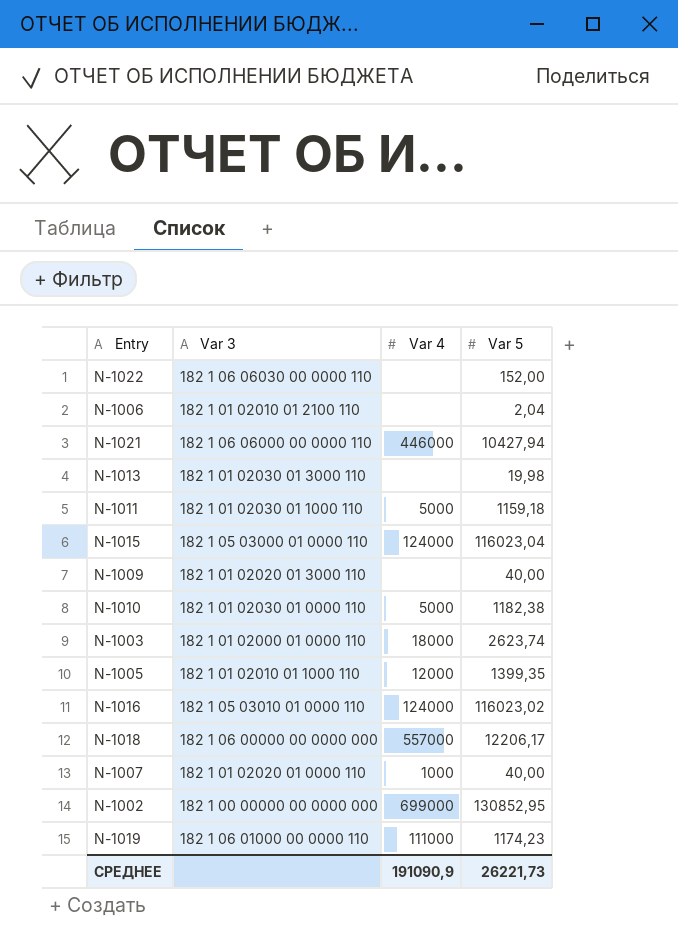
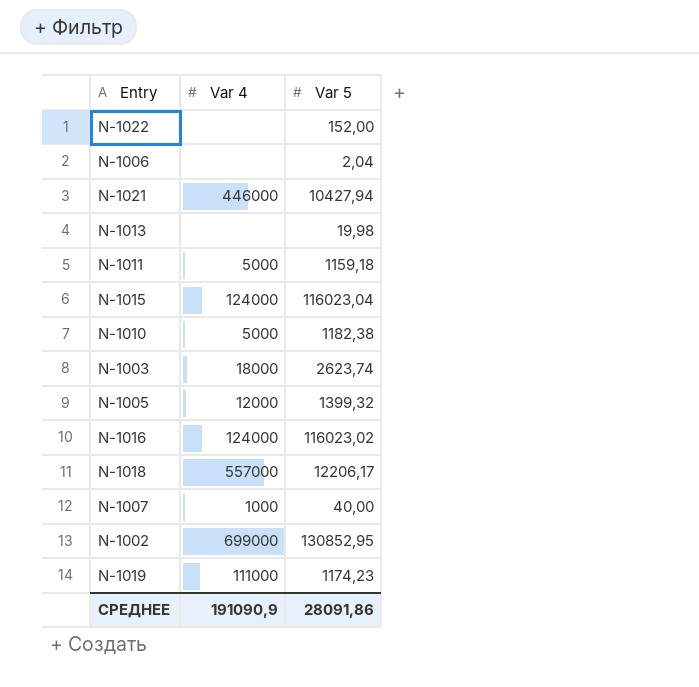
column Var 3 | position: 2 -> none
row N-1009: 182 1 01 02020 01 3000 110 | none | 40,00 -> none
N-1005 | Var 5: 1399,35 -> 1399,32
СРЕДНЕЕ | Var 5: 26221,73 -> 28091,86

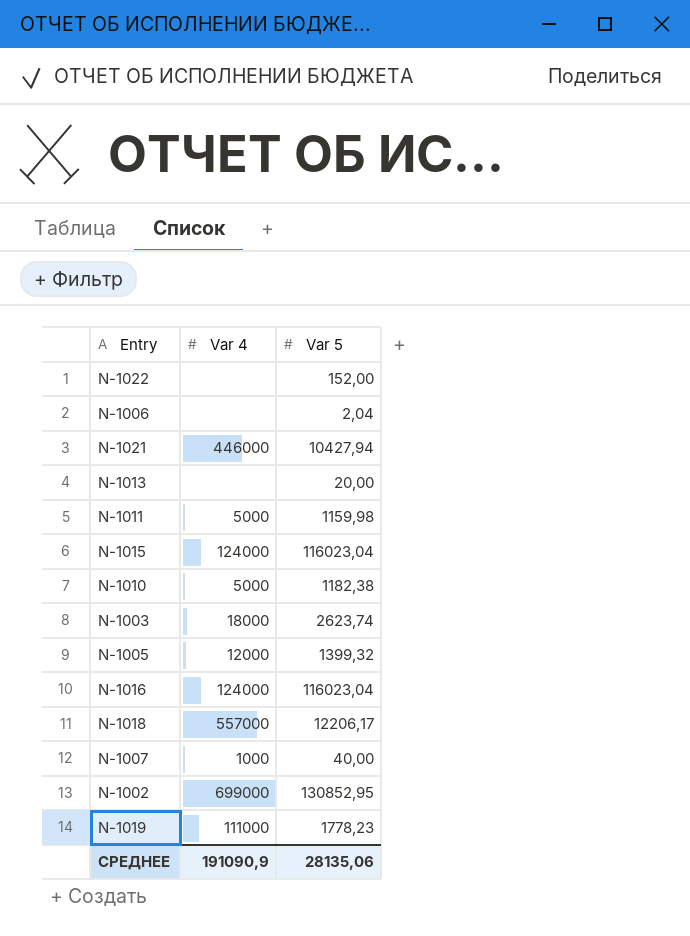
N-1013 | Var 5: 19,98 -> 20,00
N-1011 | Var 5: 1159,18 -> 1159,98
N-1016 | Var 5: 116023,02 -> 116023,04
N-1019 | Var 5: 1174,23 -> 1778,23
СРЕДНЕЕ | Var 5: 28091,86 -> 28135,06

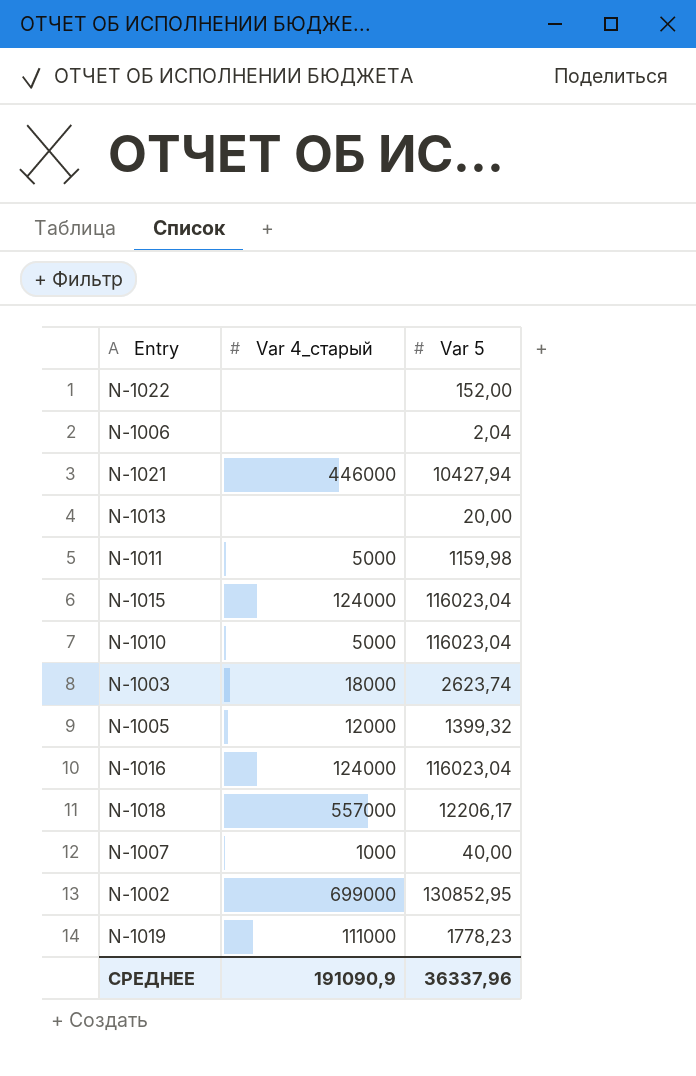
column name: Var 4 -> Var 4_старый
N-1010 | Var 5: 1182,38 -> 116023,04
СРЕДНЕЕ | Var 5: 28135,06 -> 36337,96

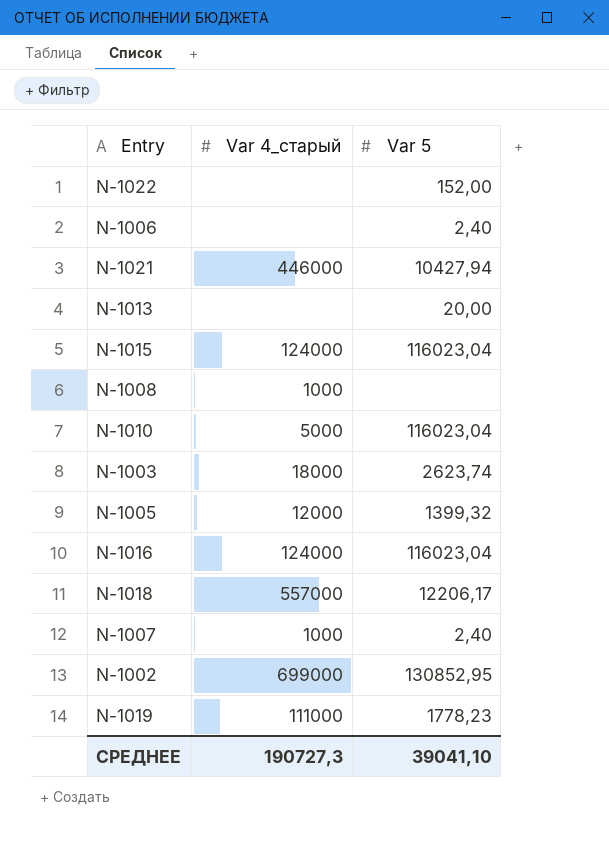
row N-1011: 5000 | 1159,98 -> none
N-1006 | Var 5: 2,04 -> 2,40
row N-1008: none -> 1000 | none
N-1007 | Var 5: 40,00 -> 2,40
СРЕДНЕЕ | Var 4_старый: 191090,9 -> 190727,3
СРЕДНЕЕ | Var 5: 36337,96 -> 39041,10

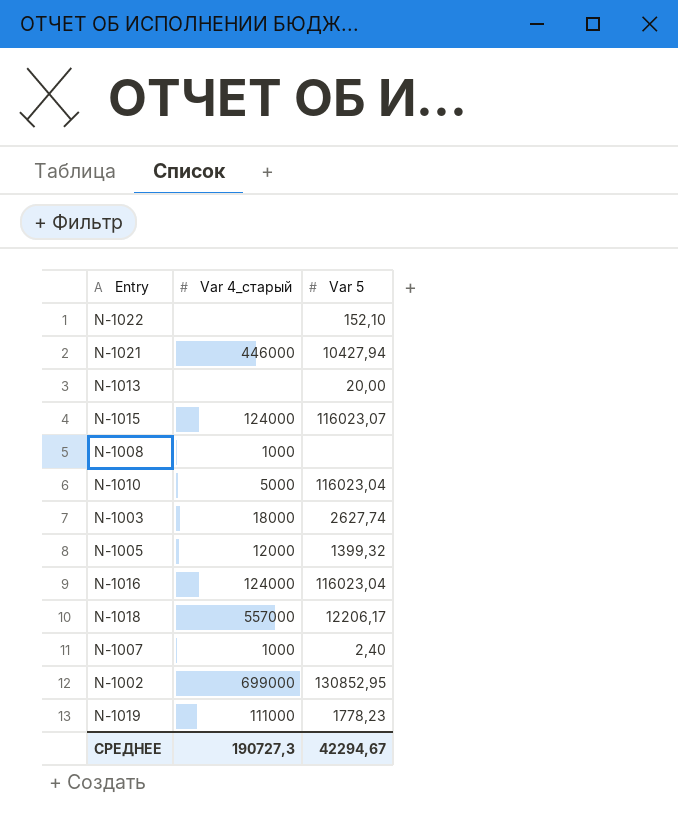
row N-1006: none | 2,40 -> none
N-1022 | Var 5: 152,00 -> 152,10
N-1015 | Var 5: 116023,04 -> 116023,07
N-1003 | Var 5: 2623,74 -> 2627,74
СРЕДНЕЕ | Var 5: 39041,10 -> 42294,67

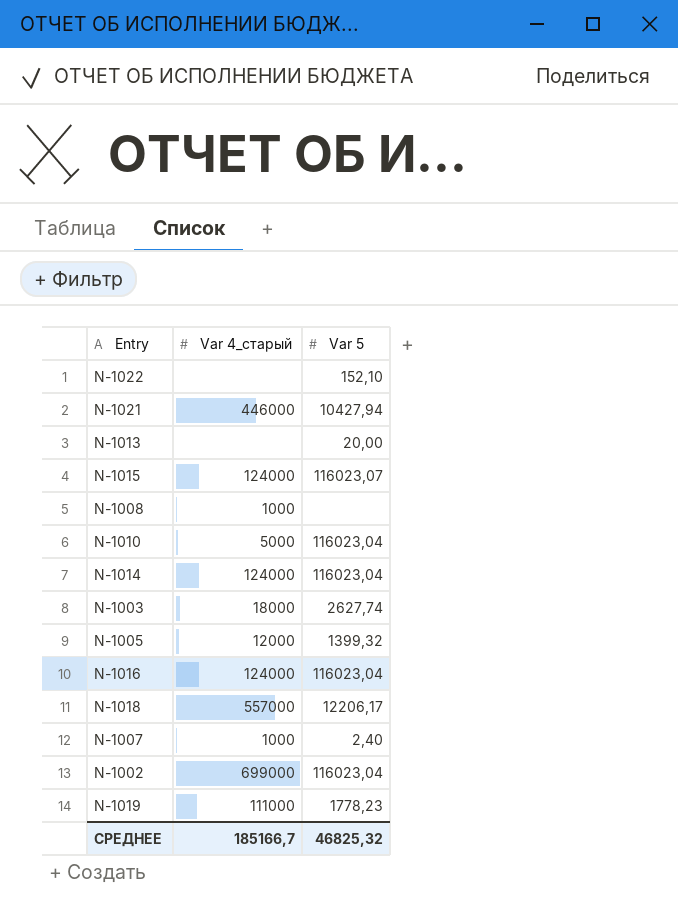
row N-1014: none -> 124000 | 116023,04
N-1002 | Var 5: 130852,95 -> 116023,04
СРЕДНЕЕ | Var 4_старый: 190727,3 -> 185166,7
СРЕДНЕЕ | Var 5: 42294,67 -> 46825,32

